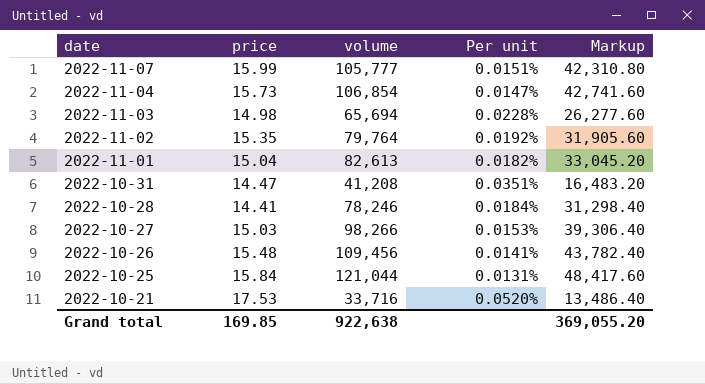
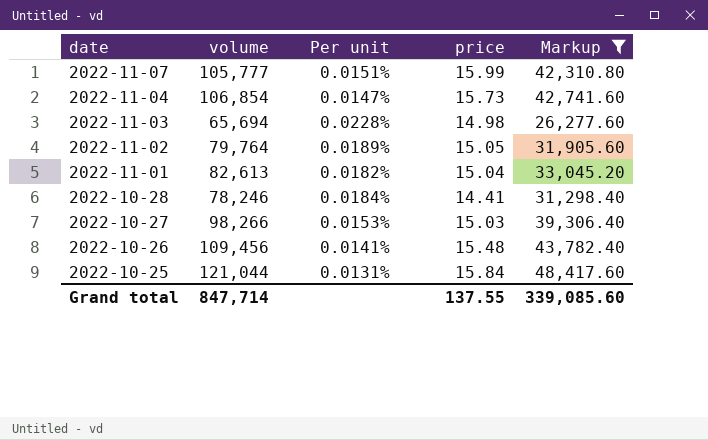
filter: none -> Markup >= 26,277.60
column price | position: 2 -> 4
2022-11-02 | Per unit: 0.0192% -> 0.0189%
2022-11-02 | price: 15.35 -> 15.05
Grand total | volume: 922,638 -> 847,714
Grand total | price: 169.85 -> 137.55
Grand total | Markup: 369,055.20 -> 339,085.60

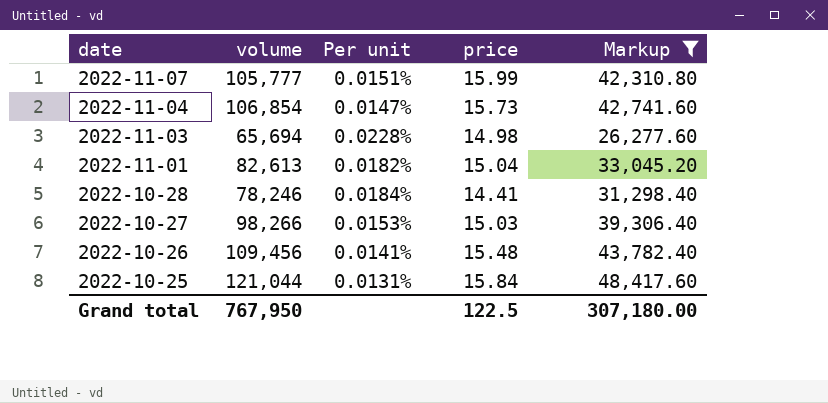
row 2022-11-02: 79,764 | 0.0189% | 15.05 | 31,905.60 -> none
Grand total | volume: 847,714 -> 767,950
Grand total | price: 137.55 -> 122.5
Grand total | Markup: 339,085.60 -> 307,180.00

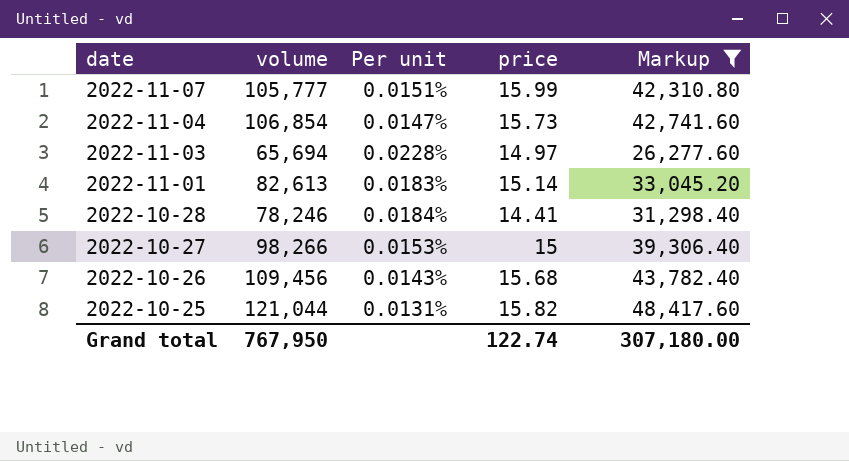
2022-11-03 | price: 14.98 -> 14.97
2022-11-01 | Per unit: 0.0182% -> 0.0183%
2022-11-01 | price: 15.04 -> 15.14
2022-10-27 | price: 15.03 -> 15
2022-10-26 | Per unit: 0.0141% -> 0.0143%
2022-10-26 | price: 15.48 -> 15.68
2022-10-25 | price: 15.84 -> 15.82
Grand total | price: 122.5 -> 122.74

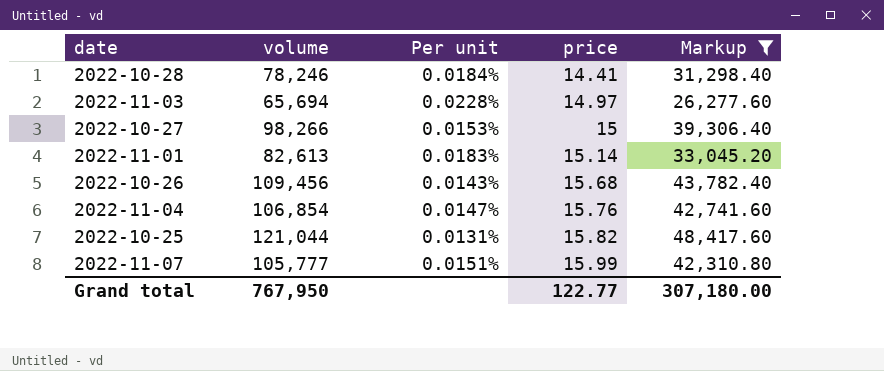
row order: date descending -> price ascending
2022-11-04 | price: 15.73 -> 15.76
Grand total | price: 122.74 -> 122.77

